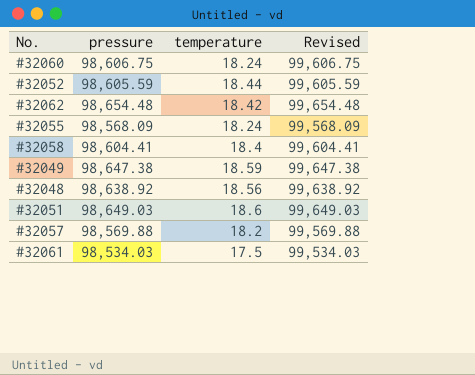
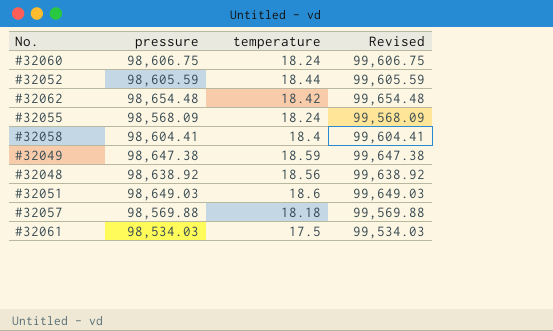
#32057 | temperature: 18.2 -> 18.18

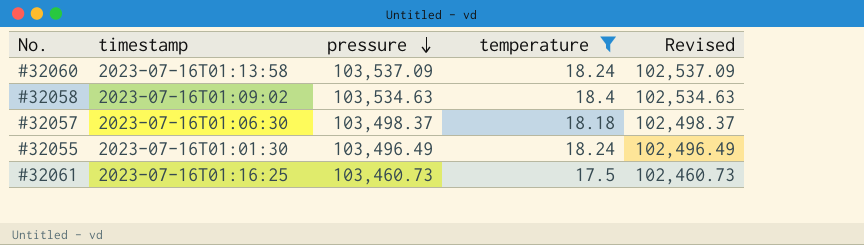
filter: none -> temperature <= 18.4
row order: none -> pressure descending
column timestamp | position: none -> 2
column Revised | formula: [pressure] + 1000 -> [pressure] - 1000
#32060 | pressure: 98,606.75 -> 103,537.09
#32058 | pressure: 98,604.41 -> 103,534.63
#32057 | pressure: 98,569.88 -> 103,498.37
#32055 | pressure: 98,568.09 -> 103,496.49
#32061 | pressure: 98,534.03 -> 103,460.73

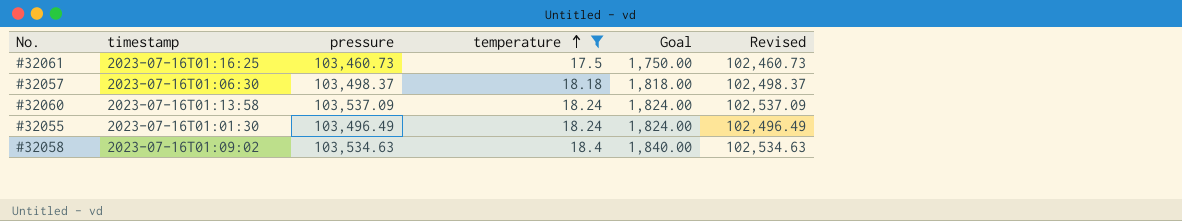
row order: pressure descending -> temperature ascending
column Goal | formula: none -> [temperature] * 100

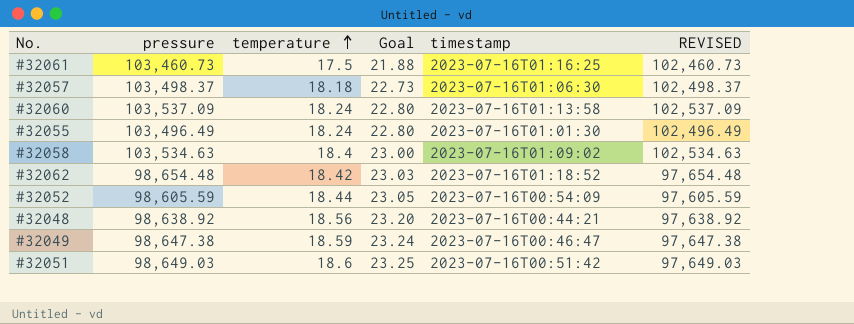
filter: temperature <= 18.4 -> none
column Goal | formula: [temperature] * 100 -> [temperature] * 1.25
column timestamp | position: 2 -> 5
column name: Revised -> REVISED

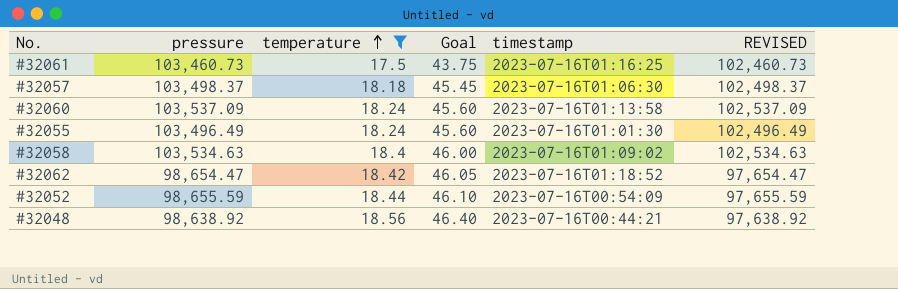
filter: none -> temperature <= 18.56
column Goal | formula: [temperature] * 1.25 -> [temperature] * 2.5
#32062 | pressure: 98,654.48 -> 98,654.47
#32062 | REVISED: 97,654.48 -> 97,654.47
#32052 | pressure: 98,605.59 -> 98,655.59
#32052 | REVISED: 97,605.59 -> 97,655.59

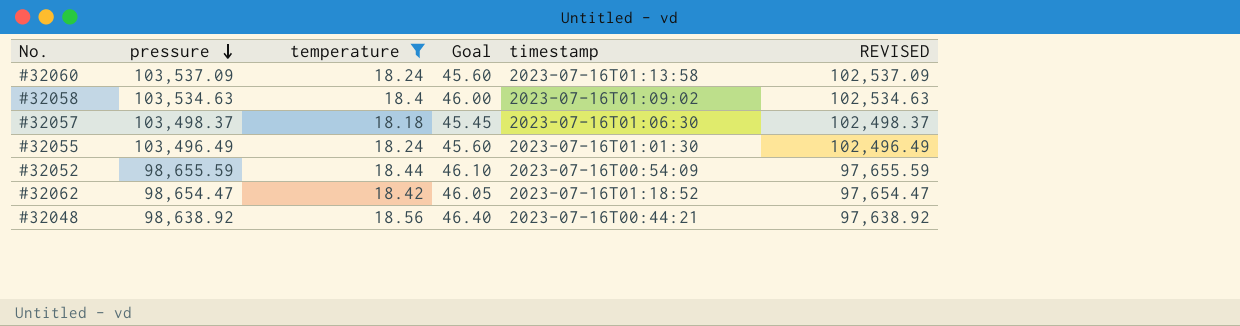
row order: temperature ascending -> pressure descending
row #32061: 103,460.73 | 17.5 | 43.75 | 2023-07-16T01:16:25 | 102,460.73 -> none

